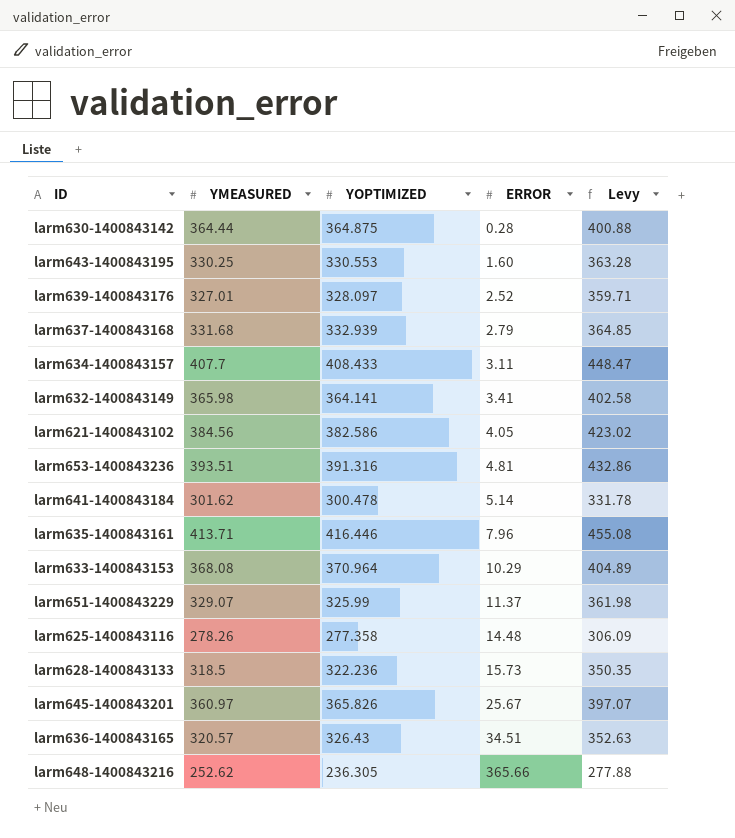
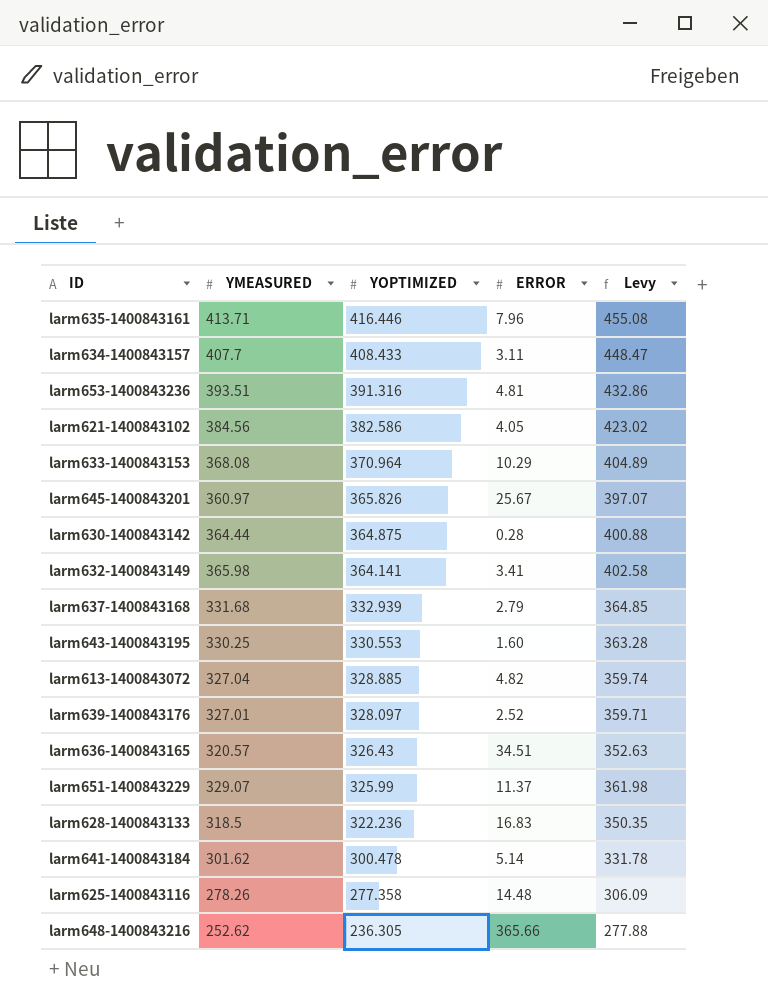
row order: ERROR ascending -> YOPTIMIZED descending
row larm613-1400843072: none -> 327.04 | 328.885 | 4.82 | 359.74
larm628-1400843133 | ERROR: 15.73 -> 16.83

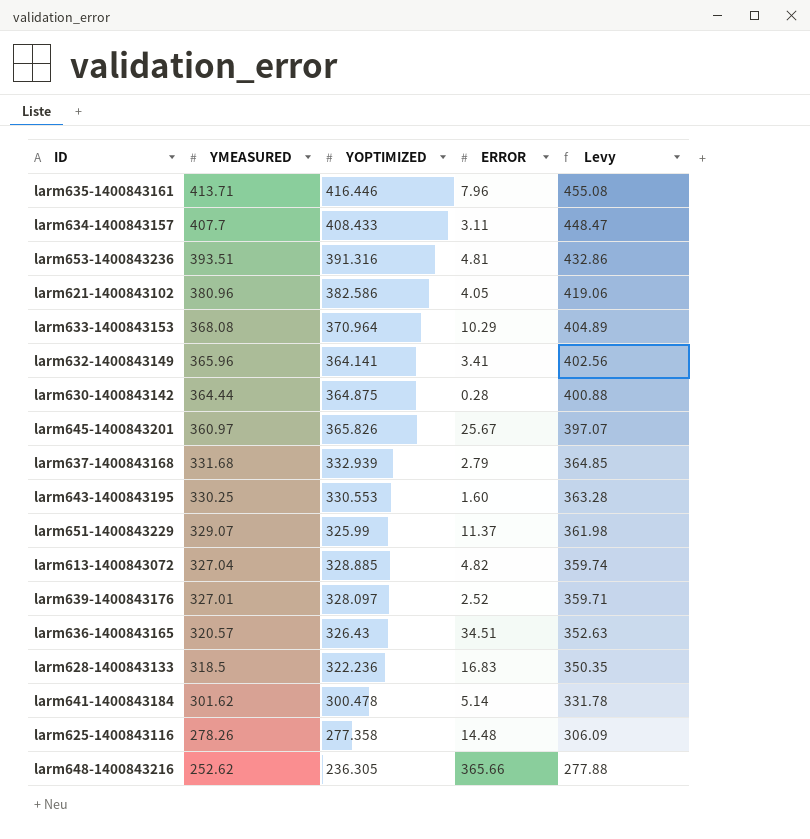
row order: YOPTIMIZED descending -> YMEASURED descending
larm621-1400843102 | YMEASURED: 384.56 -> 380.96
larm621-1400843102 | Levy: 423.02 -> 419.06
larm632-1400843149 | YMEASURED: 365.98 -> 365.96
larm632-1400843149 | Levy: 402.58 -> 402.56

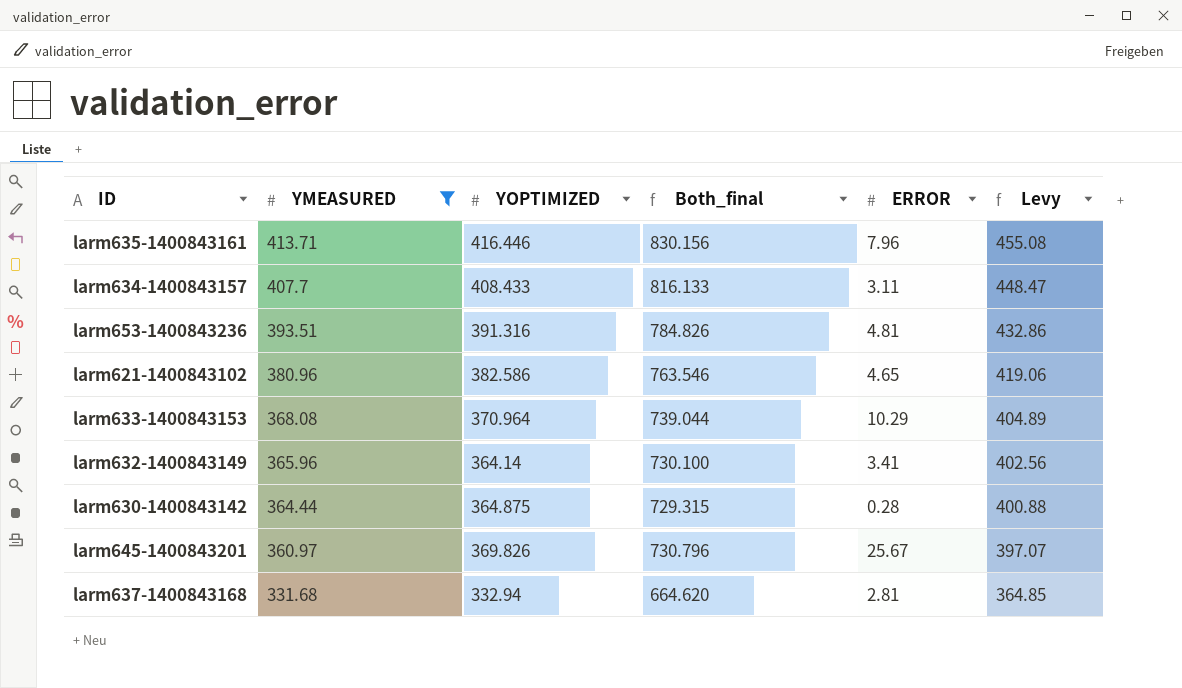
filter: none -> YMEASURED >= 331.68
column Both_final | formula: none -> [YMEASURED] + [YOPTIMIZED]
larm621-1400843102 | ERROR: 4.05 -> 4.65
larm632-1400843149 | YOPTIMIZED: 364.141 -> 364.14
larm645-1400843201 | YOPTIMIZED: 365.826 -> 369.826
larm637-1400843168 | YOPTIMIZED: 332.939 -> 332.94
larm637-1400843168 | ERROR: 2.79 -> 2.81

